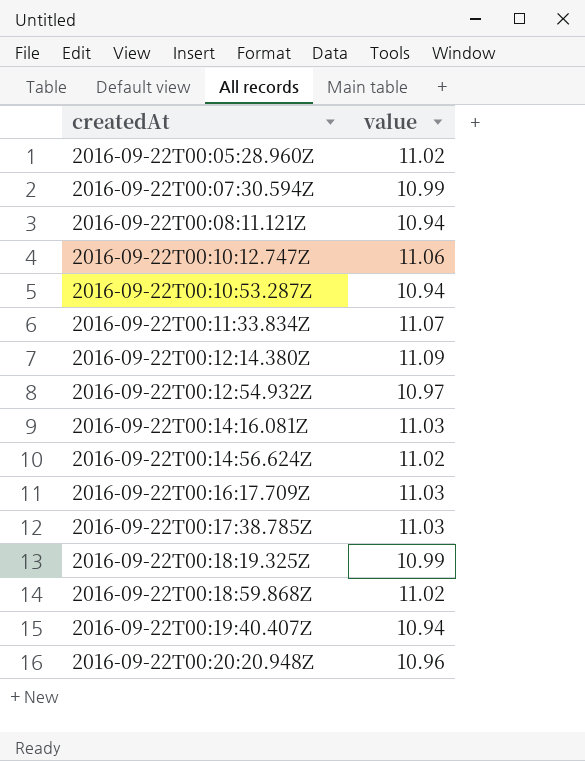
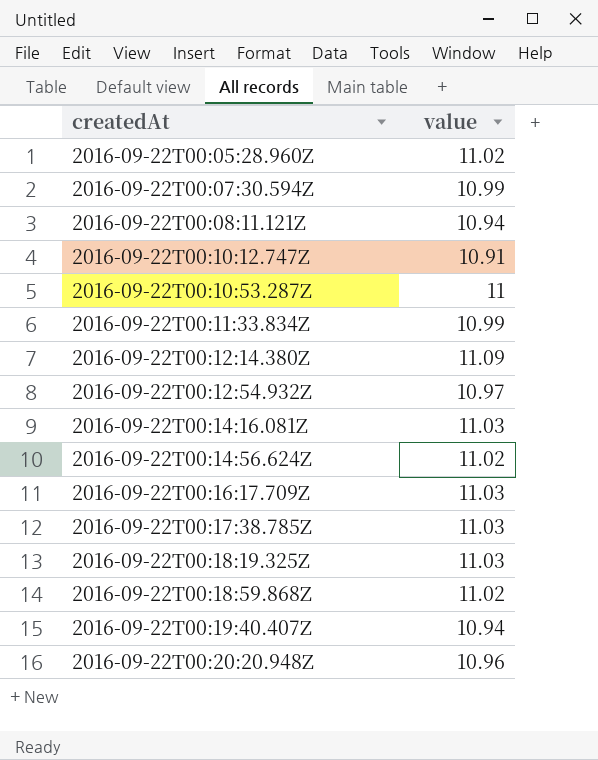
2016-09-22T00:10:12.747Z | value: 11.06 -> 10.91
2016-09-22T00:10:53.287Z | value: 10.94 -> 11
2016-09-22T00:11:33.834Z | value: 11.07 -> 10.99
2016-09-22T00:18:19.325Z | value: 10.99 -> 11.03

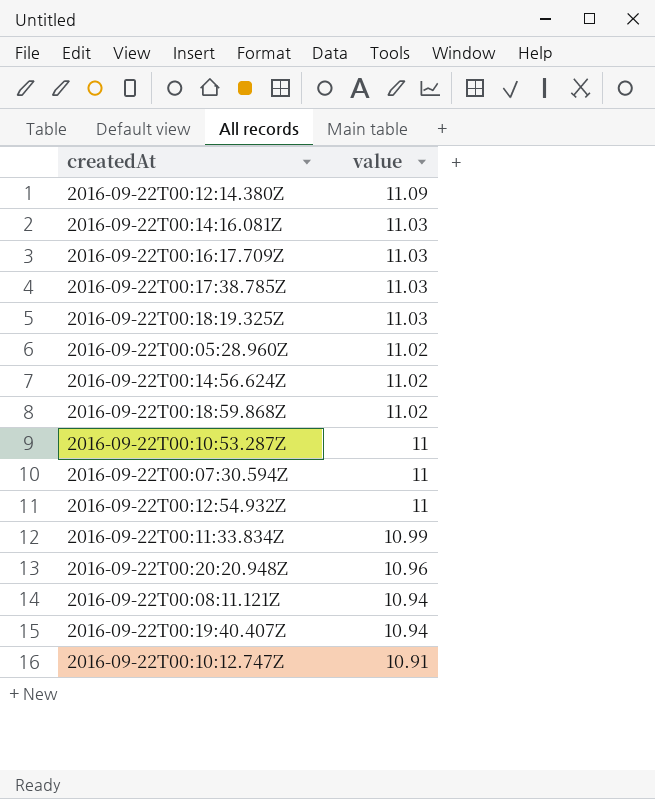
row order: createdAt ascending -> value descending
2016-09-22T00:07:30.594Z | value: 10.99 -> 11
2016-09-22T00:12:54.932Z | value: 10.97 -> 11

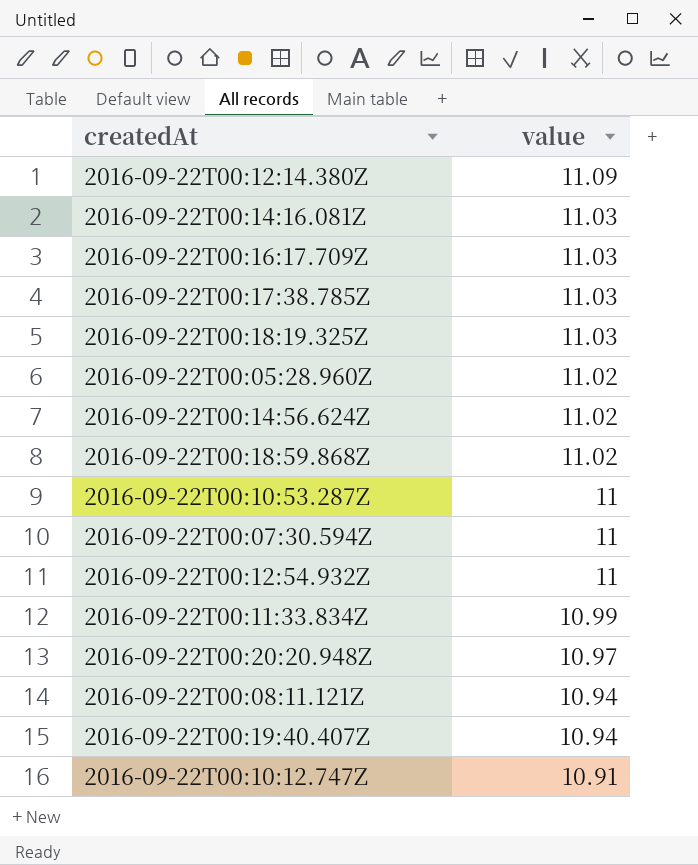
2016-09-22T00:20:20.948Z | value: 10.96 -> 10.97

